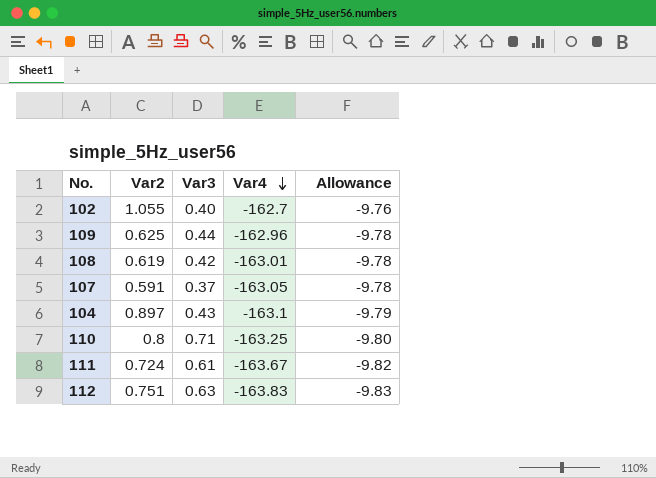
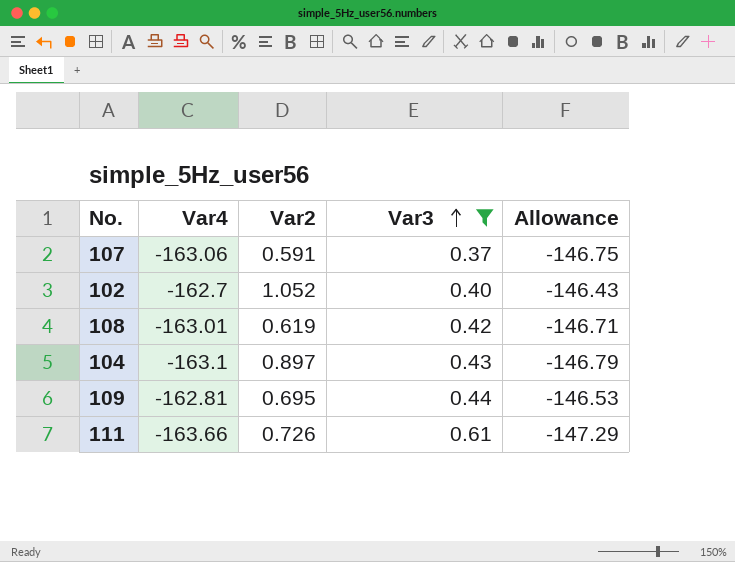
filter: none -> Var3 <= 0.61
row order: Var4 descending -> Var3 ascending
column Var4 | position: 4 -> 2
column Allowance | formula: [Var4] * 0.06 -> [Var4] * 0.9
107 | Var4: -163.05 -> -163.06
102 | Var2: 1.055 -> 1.052
109 | Var4: -162.96 -> -162.81
109 | Var2: 0.625 -> 0.695
111 | Var4: -163.67 -> -163.66
111 | Var2: 0.724 -> 0.726

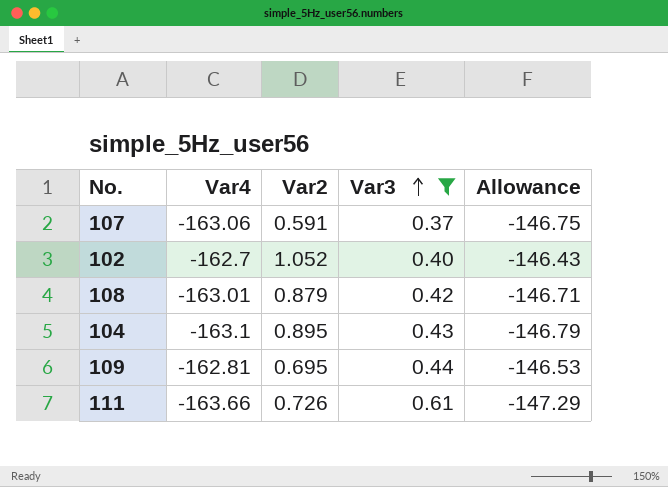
108 | Var2: 0.619 -> 0.879
104 | Var2: 0.897 -> 0.895

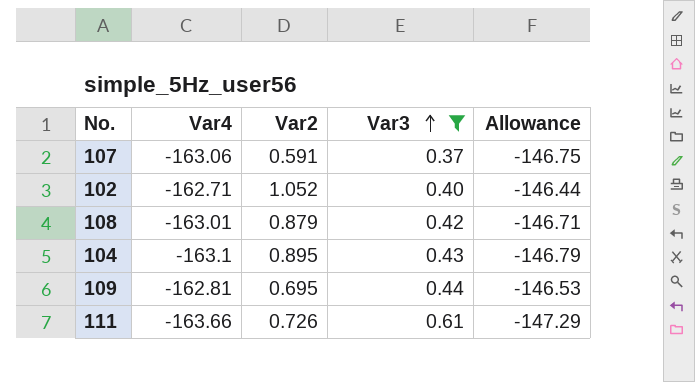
102 | Var4: -162.7 -> -162.71
102 | Allowance: -146.43 -> -146.44

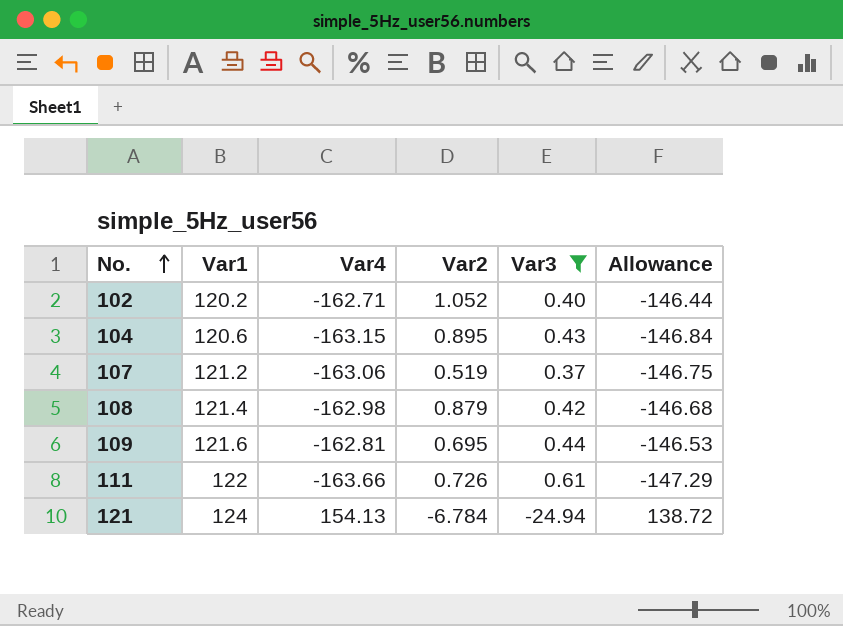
row order: Var3 ascending -> No. ascending
column Var1 | position: none -> 2
104 | Var4: -163.1 -> -163.15
104 | Allowance: -146.79 -> -146.84
107 | Var2: 0.591 -> 0.519
108 | Var4: -163.01 -> -162.98
108 | Allowance: -146.71 -> -146.68
row 121: none -> 124 | 154.13 | -6.784 | -24.94 | 138.72

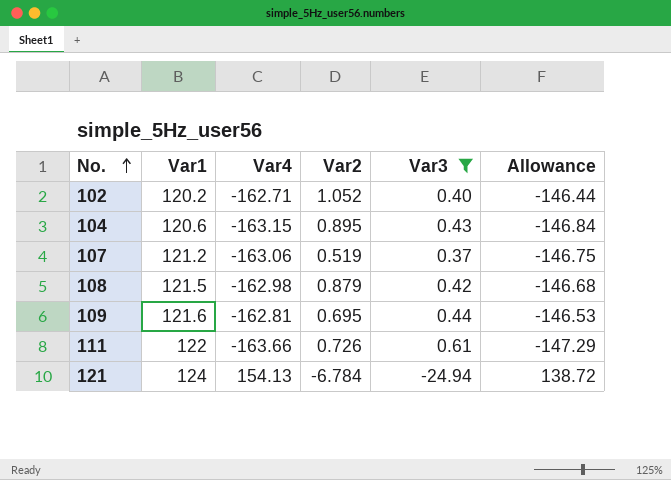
108 | Var1: 121.4 -> 121.5

